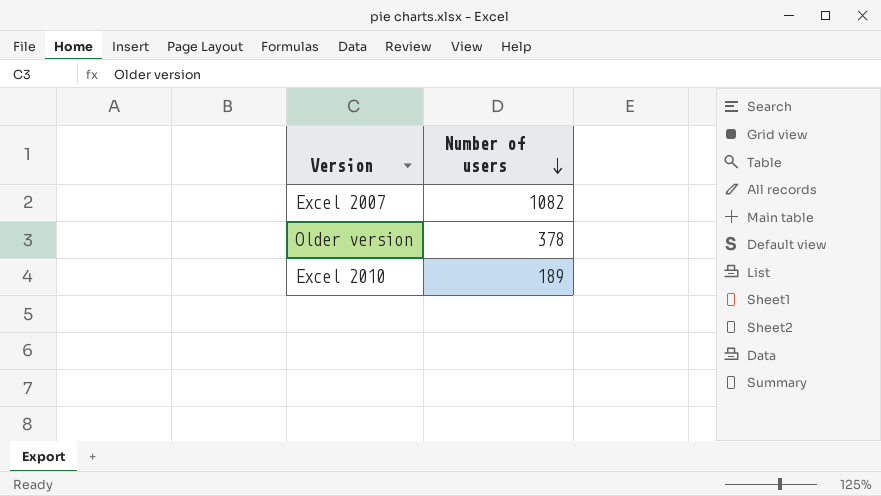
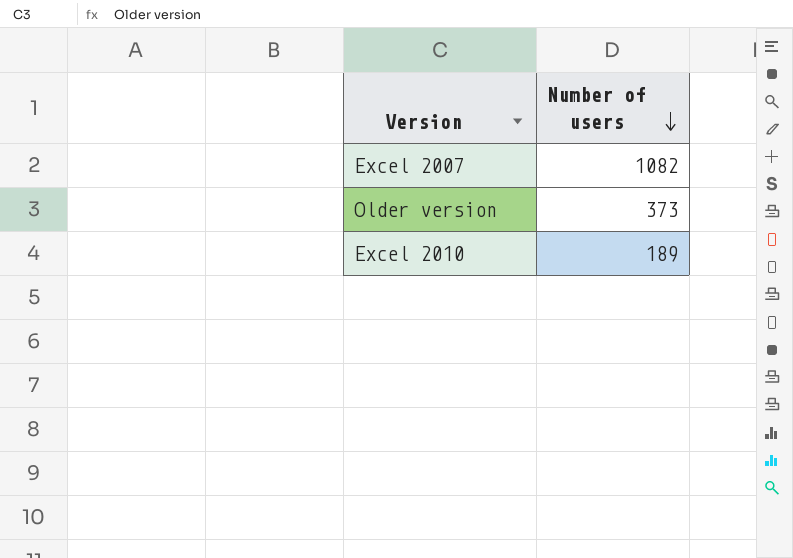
Older version | Number of users: 378 -> 373

